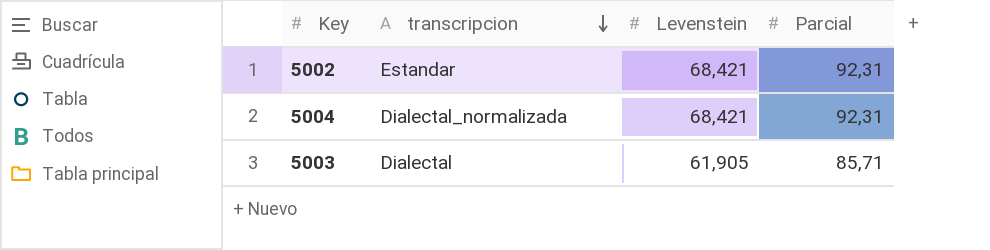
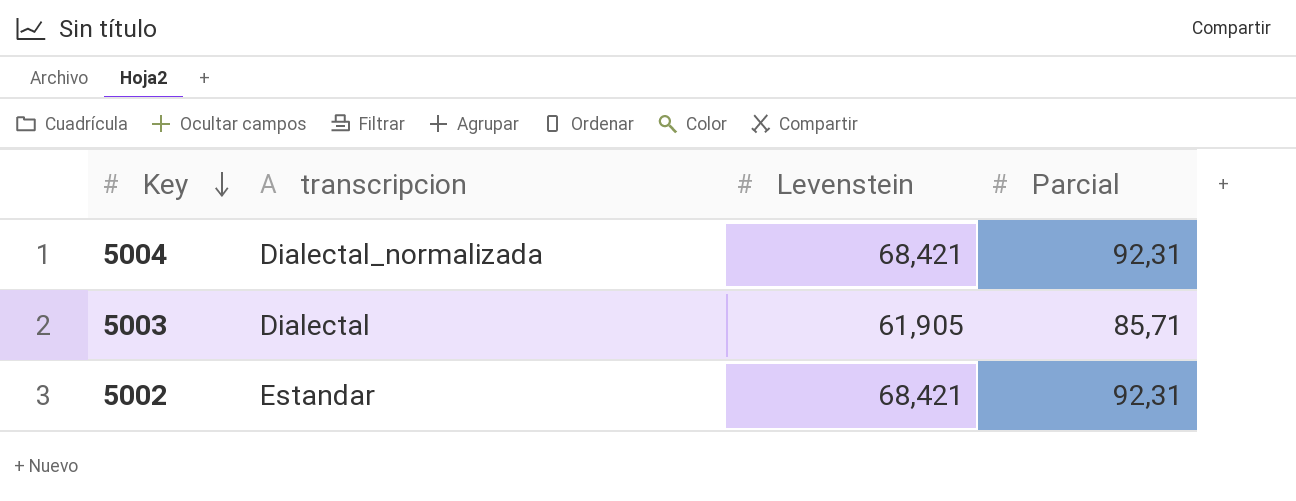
row order: transcripcion descending -> Key descending

